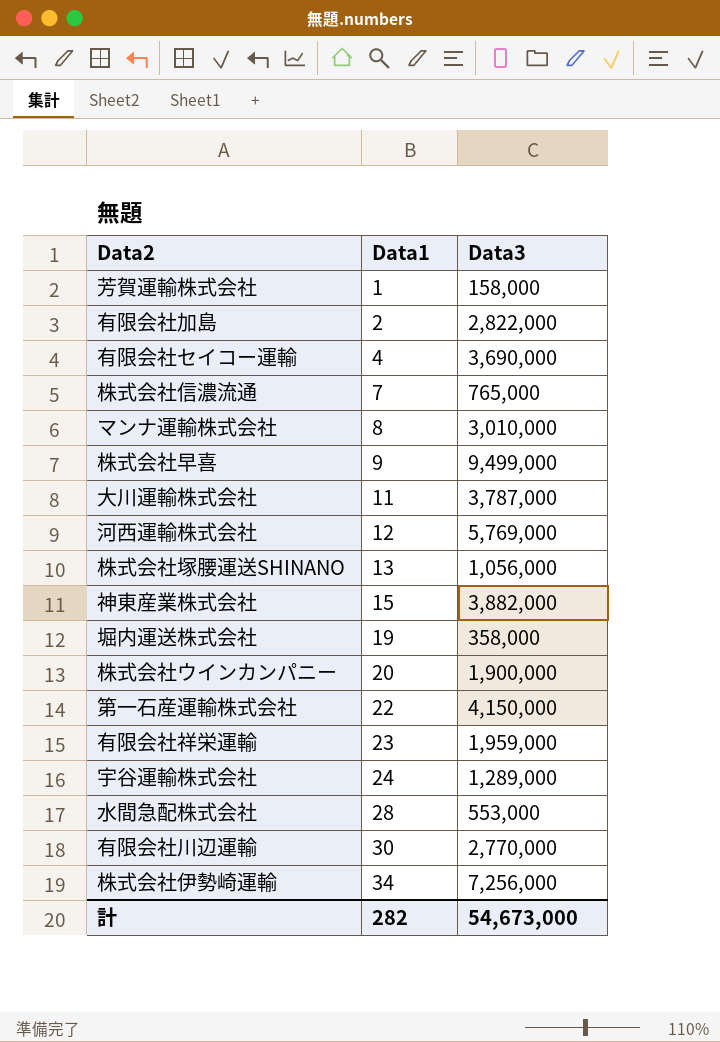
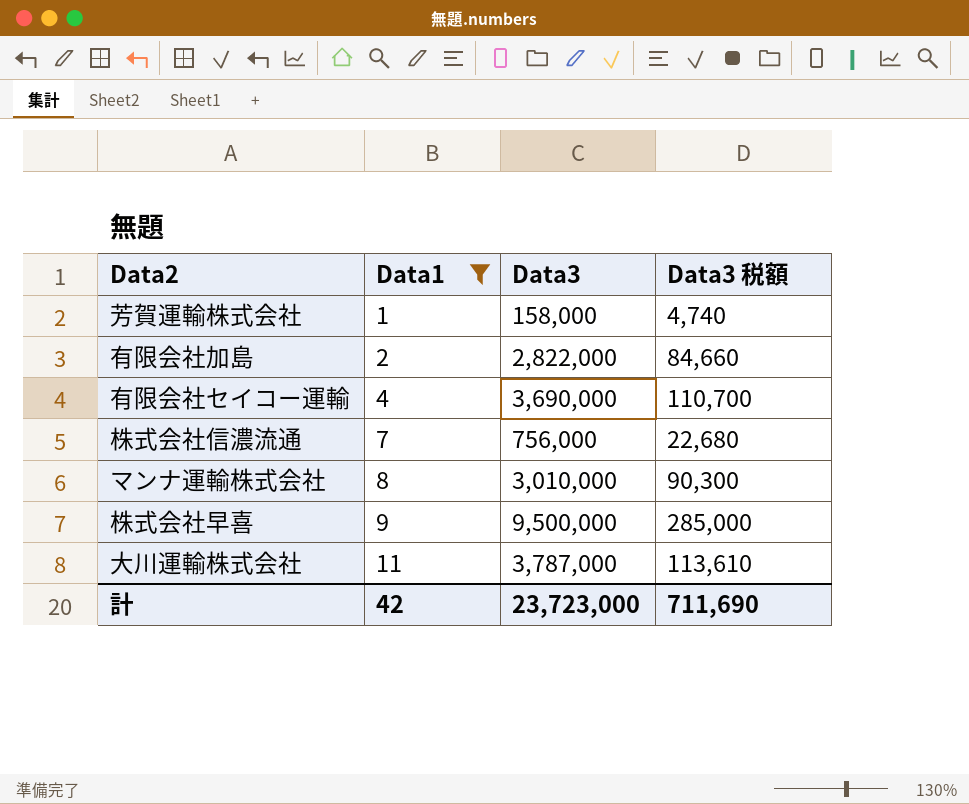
filter: none -> Data1 <= 11
column Data3 税額 | formula: none -> [Data3] * 0.03
株式会社信濃流通 | Data3: 765,000 -> 756,000
株式会社早喜 | Data3: 9,499,000 -> 9,500,000
計 | Data1: 282 -> 42
計 | Data3: 54,673,000 -> 23,723,000

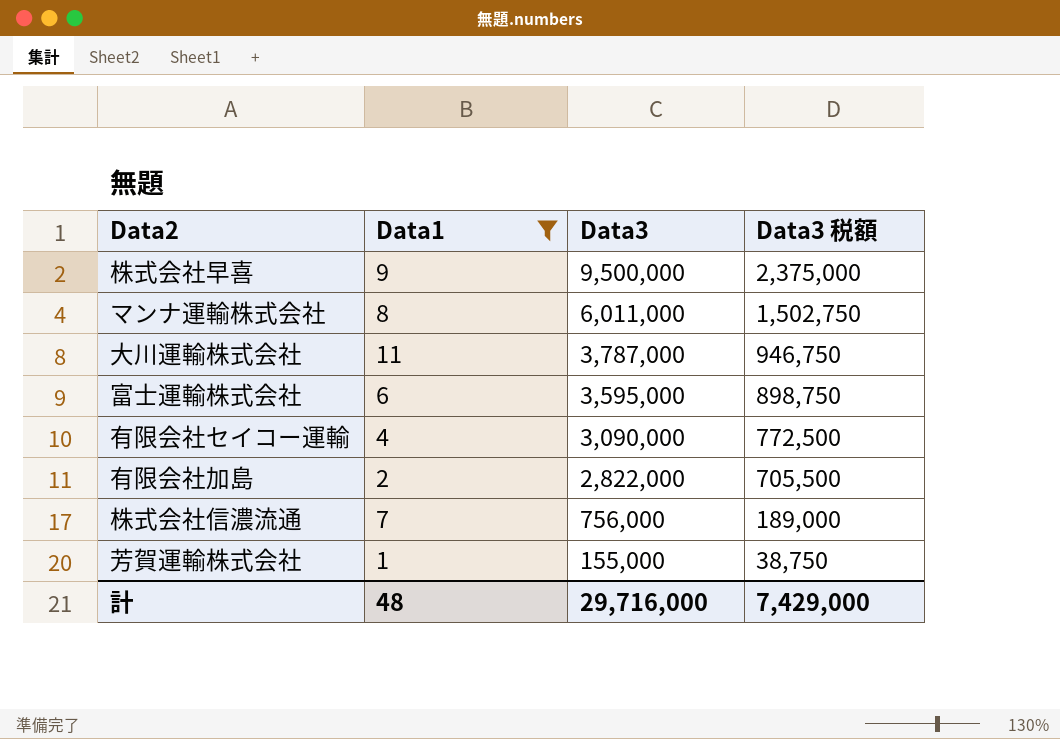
row order: Data1 ascending -> Data3 descending
column Data3 税額 | formula: [Data3] * 0.03 -> [Data3] * 0.25
マンナ運輸株式会社 | Data3: 3,010,000 -> 6,011,000
row 富士運輸株式会社: none -> 6 | 3,595,000 | 898,750
有限会社セイコー運輸 | Data3: 3,690,000 -> 3,090,000
芳賀運輸株式会社 | Data3: 158,000 -> 155,000
計 | Data1: 42 -> 48
計 | Data3: 23,723,000 -> 29,716,000
計 | Data3 税額: 711,690 -> 7,429,000

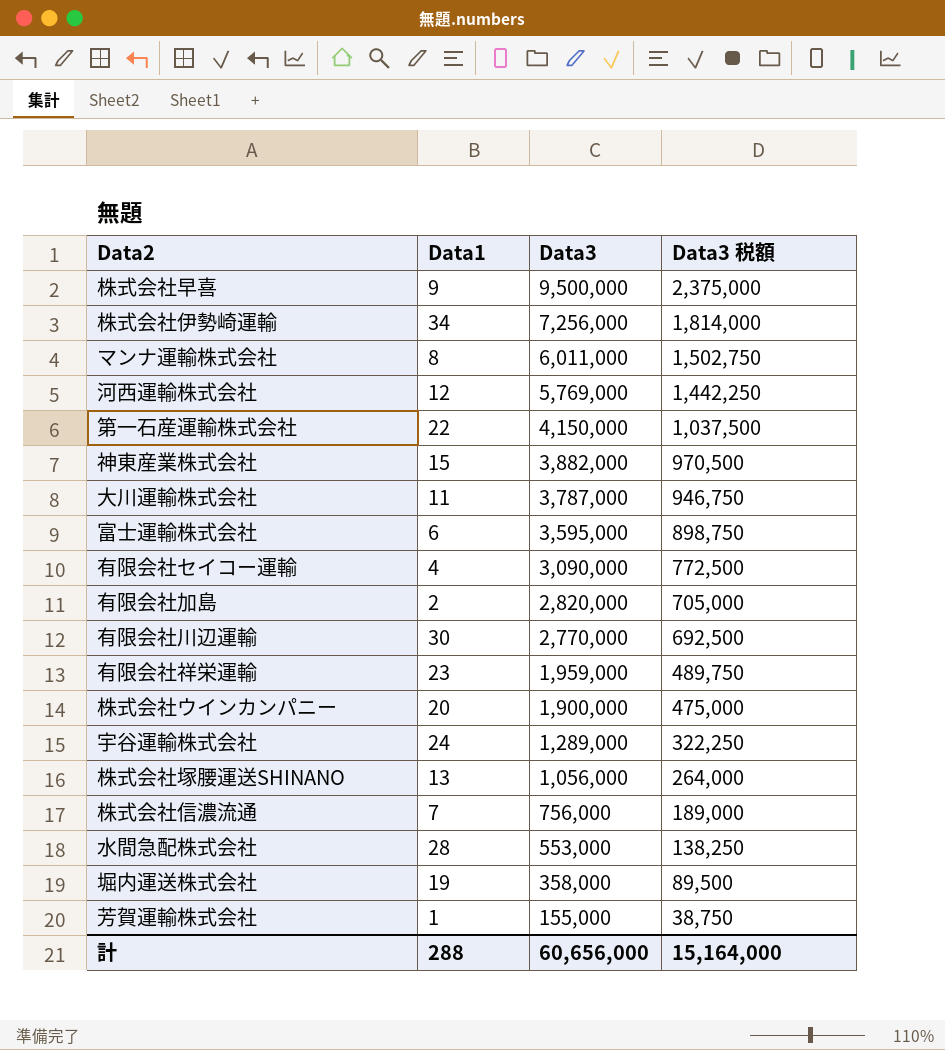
filter: Data1 <= 11 -> none
有限会社加島 | Data3: 2,822,000 -> 2,820,000
有限会社加島 | Data3 税額: 705,500 -> 705,000
計 | Data1: 48 -> 288
計 | Data3: 29,716,000 -> 60,656,000
計 | Data3 税額: 7,429,000 -> 15,164,000

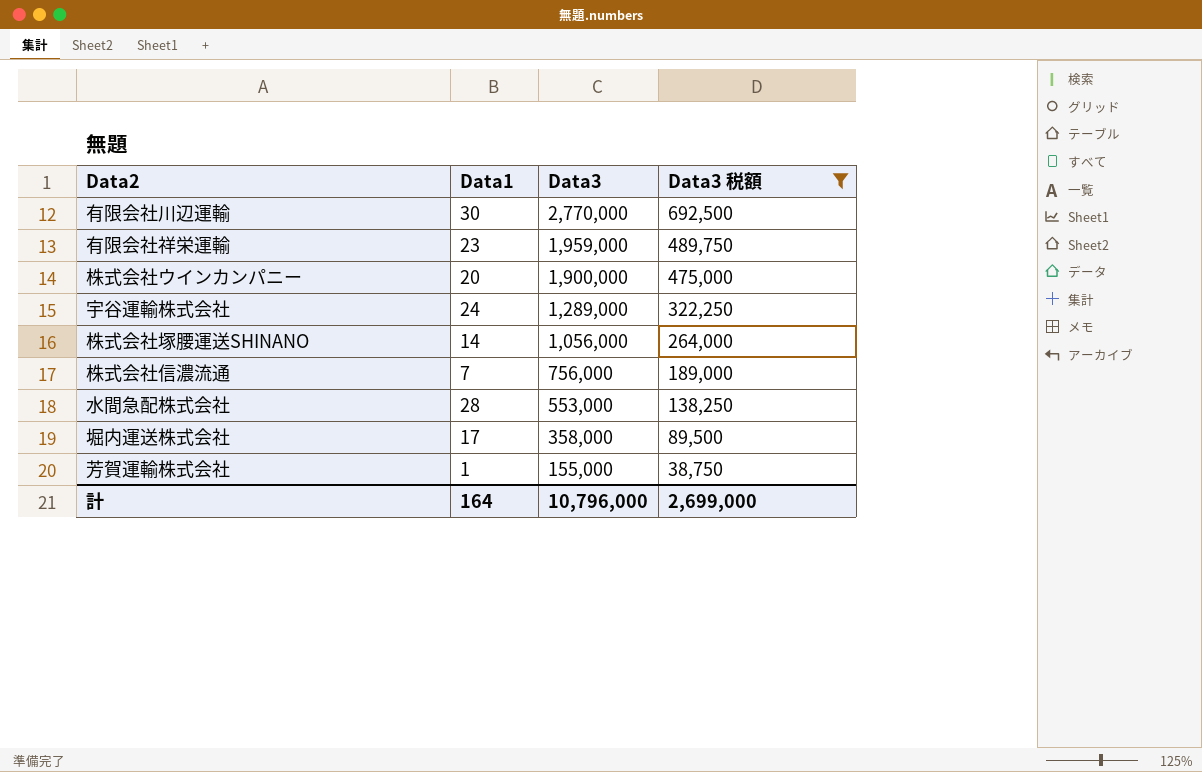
filter: none -> Data3 税額 <= 692,500
株式会社塚腰運送SHINANO | Data1: 13 -> 14
堀内運送株式会社 | Data1: 19 -> 17
計 | Data1: 288 -> 164
計 | Data3: 60,656,000 -> 10,796,000
計 | Data3 税額: 15,164,000 -> 2,699,000

